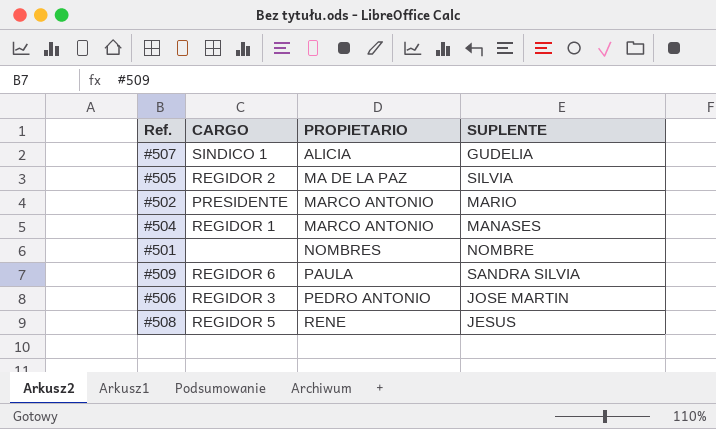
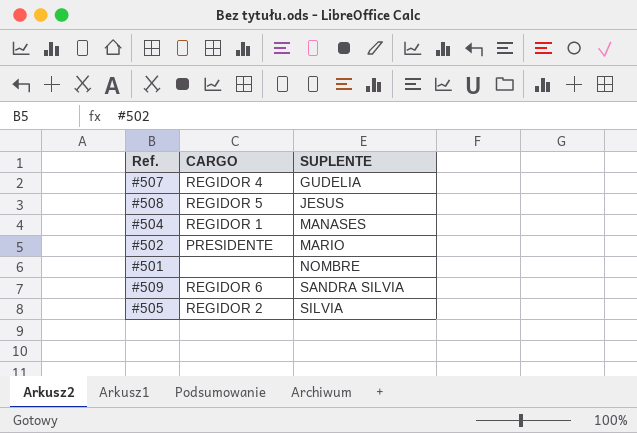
row order: PROPIETARIO ascending -> SUPLENTE ascending
column PROPIETARIO | position: 3 -> none
row #506: REGIDOR 3 | PEDRO ANTONIO | JOSE MARTIN -> none
#507 | CARGO: SINDICO 1 -> REGIDOR 4

